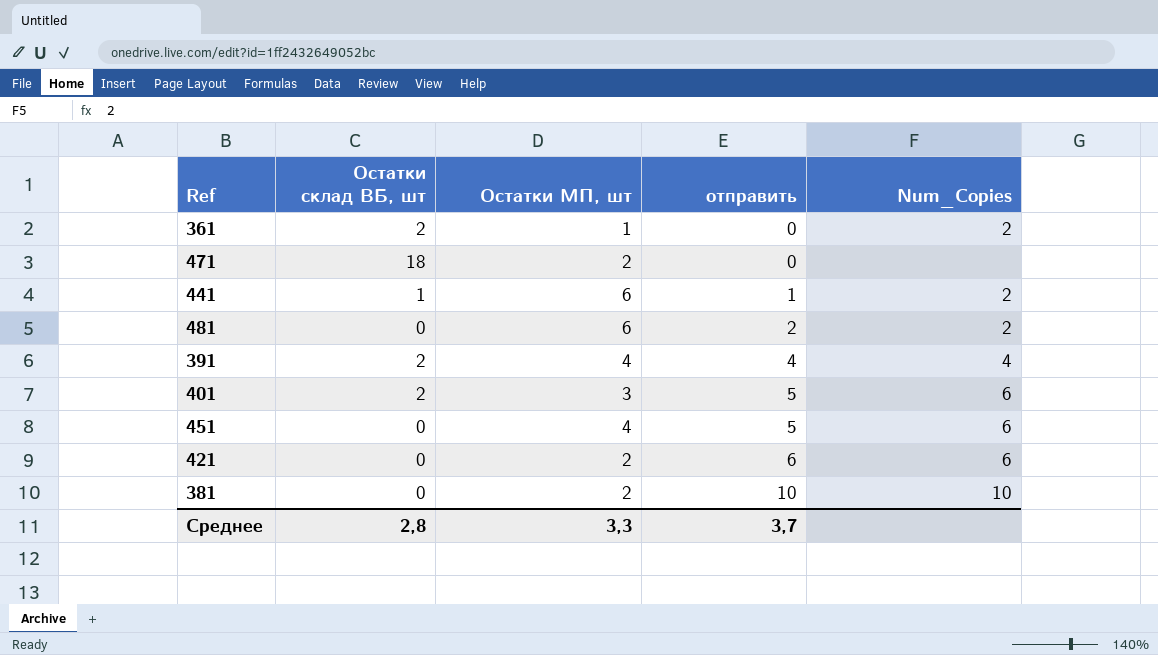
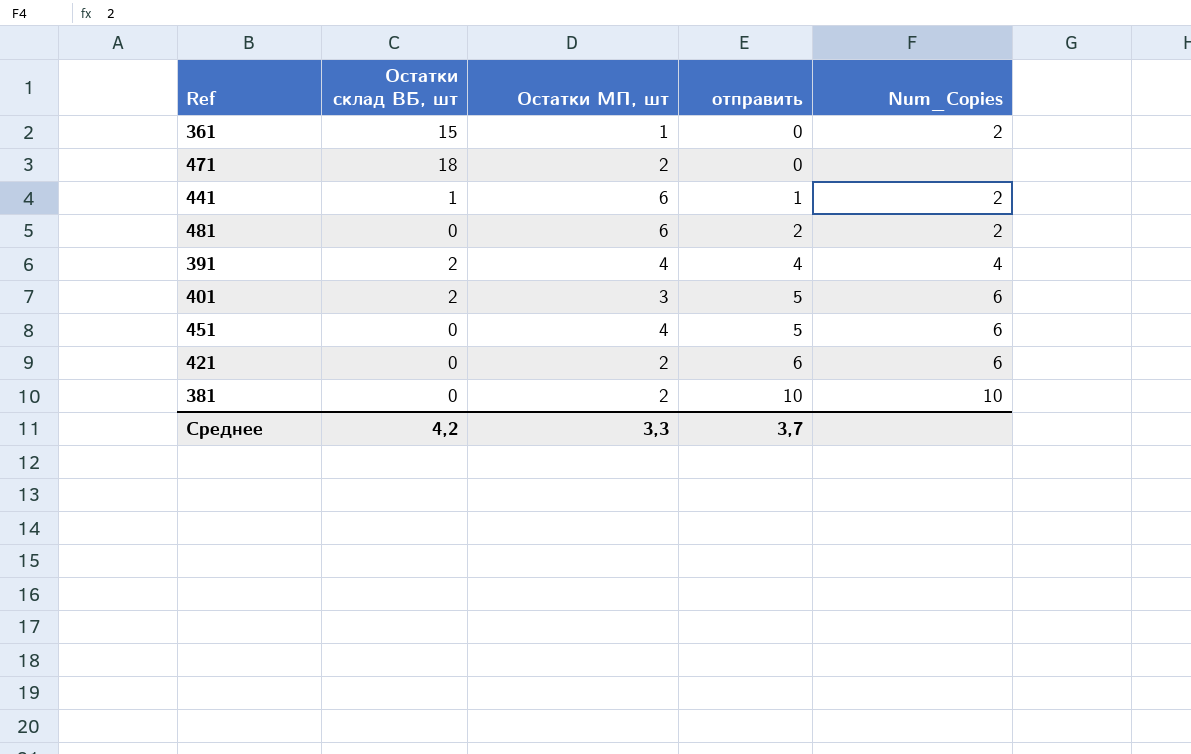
361 | Остатки склад ВБ, шт: 2 -> 15
Среднее | Остатки склад ВБ, шт: 2,8 -> 4,2

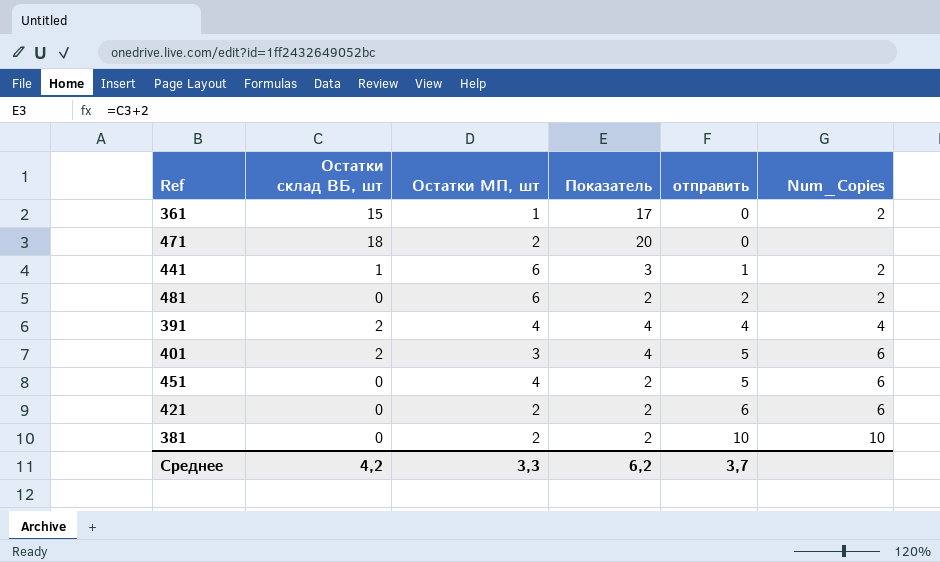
column Показатель | formula: none -> [Остатки склад ВБ, шт] + 2

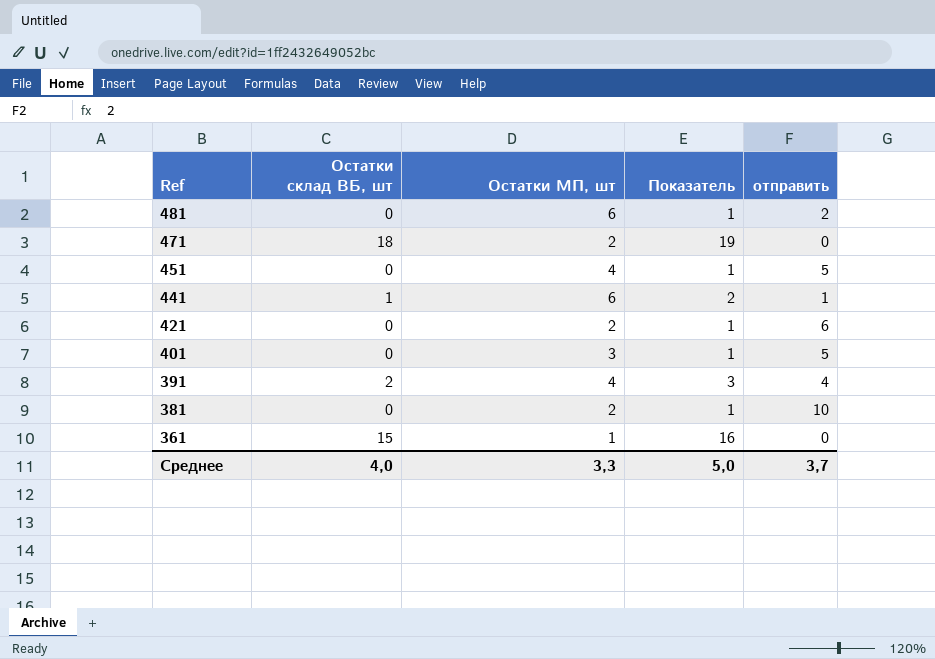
row order: отправить ascending -> Ref descending
column Num_Copies | position: 6 -> none
column Показатель | formula: [Остатки склад ВБ, шт] + 2 -> [Остатки склад ВБ, шт] + 1
401 | Остатки склад ВБ, шт: 2 -> 0
Среднее | Остатки склад ВБ, шт: 4,2 -> 4,0
Среднее | Показатель: 6,2 -> 5,0

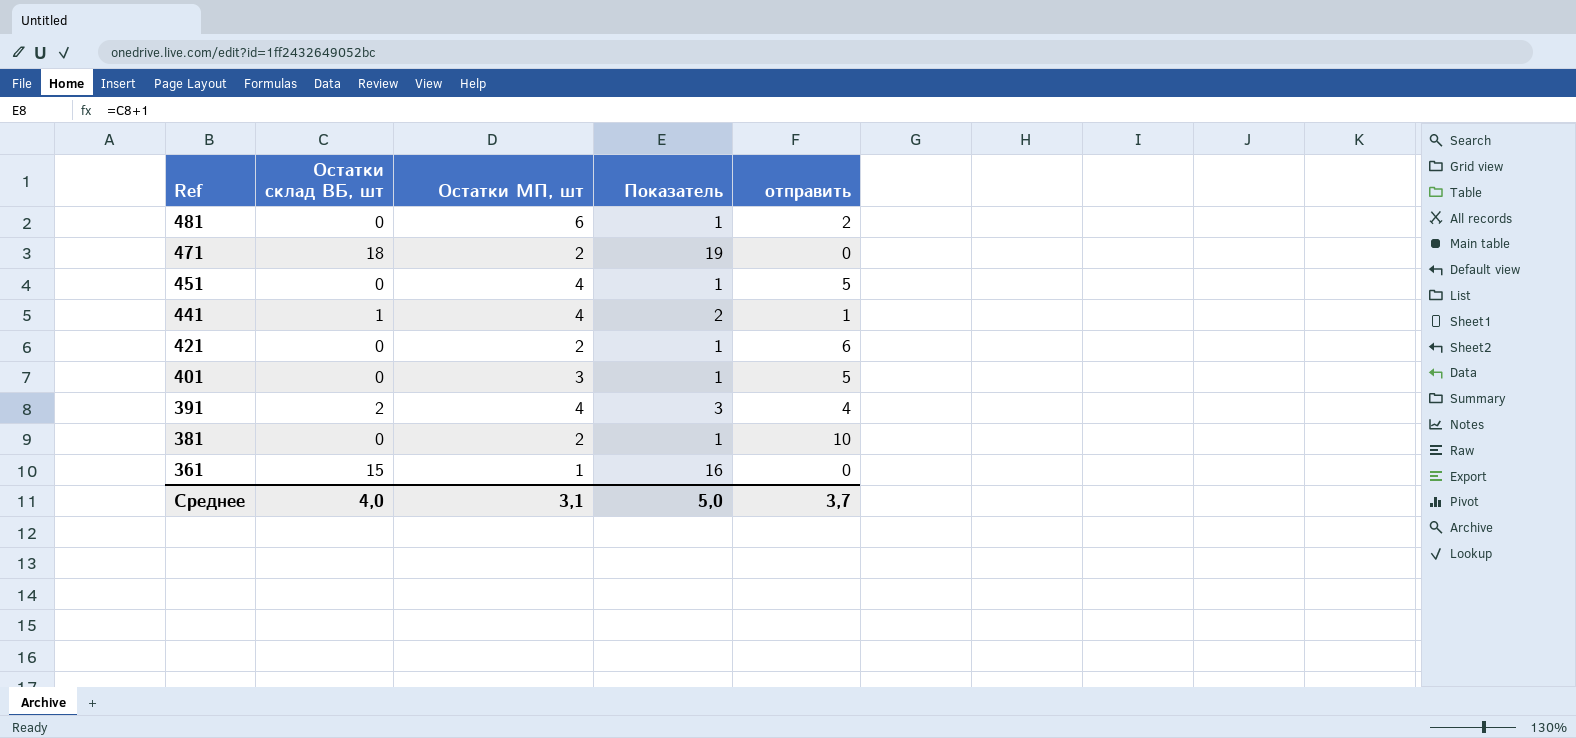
441 | Остатки МП, шт: 6 -> 4
Среднее | Остатки МП, шт: 3,3 -> 3,1

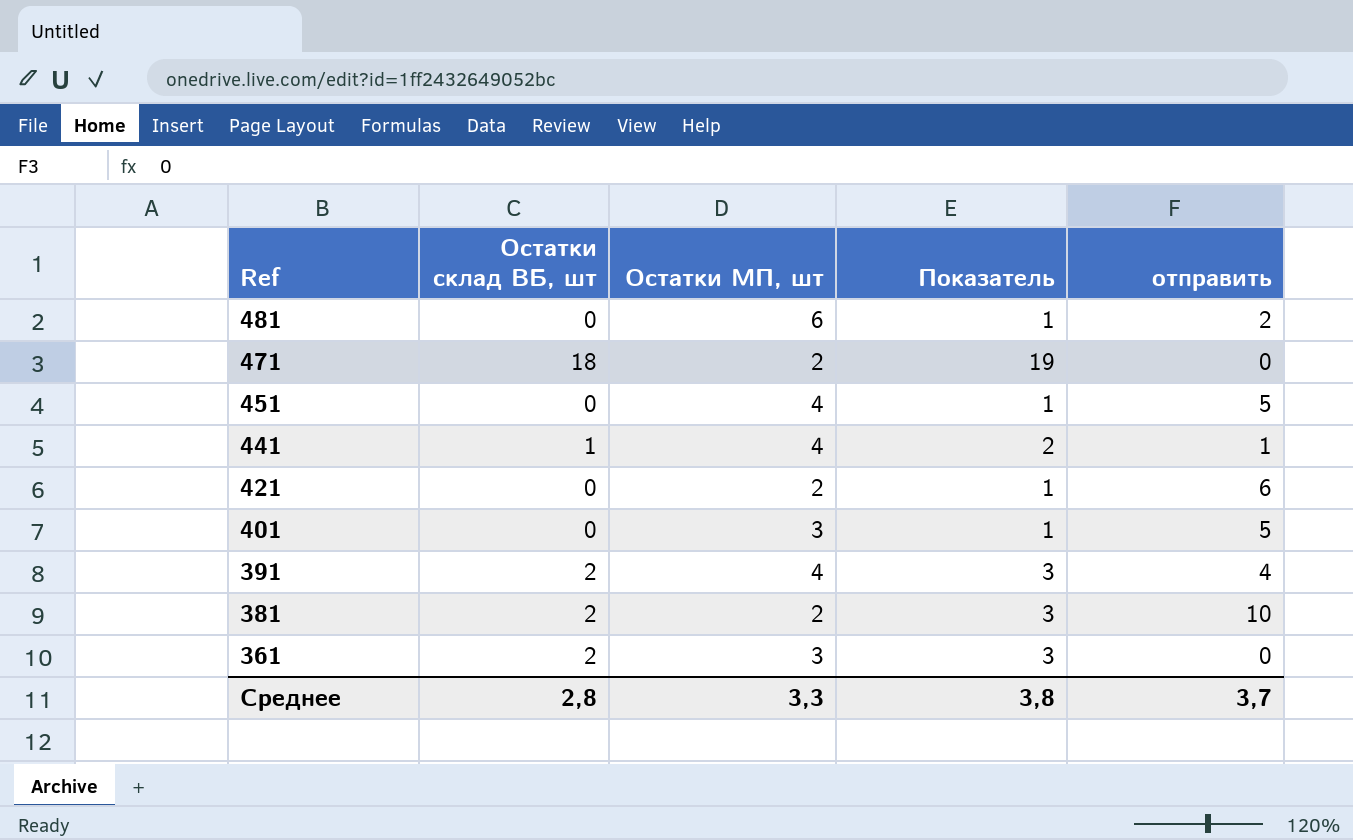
381 | Остатки склад ВБ, шт: 0 -> 2
381 | Показатель: 1 -> 3
361 | Остатки склад ВБ, шт: 15 -> 2
361 | Остатки МП, шт: 1 -> 3
361 | Показатель: 16 -> 3
Среднее | Остатки склад ВБ, шт: 4,0 -> 2,8
Среднее | Остатки МП, шт: 3,1 -> 3,3
Среднее | Показатель: 5,0 -> 3,8

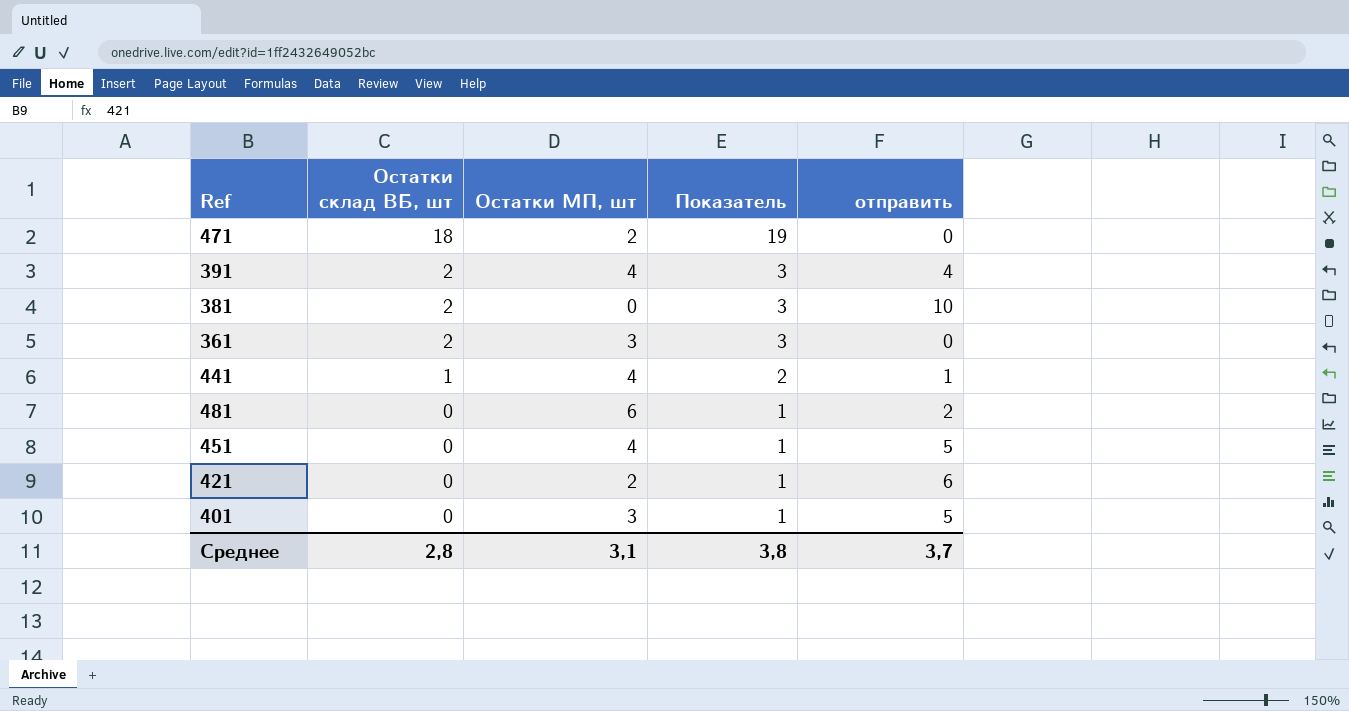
row order: Ref descending -> Остатки склад ВБ, шт descending
381 | Остатки МП, шт: 2 -> 0
Среднее | Остатки МП, шт: 3,3 -> 3,1

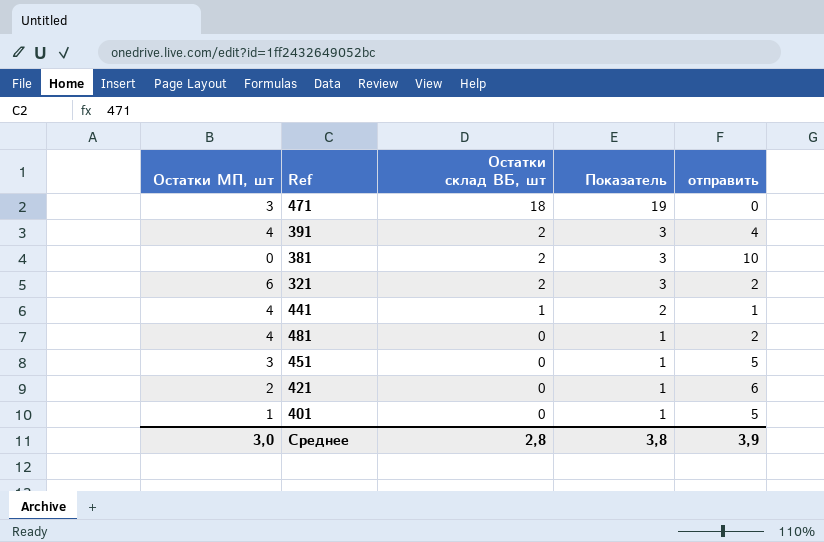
column Остатки МП, шт | position: 3 -> 1
row 361: 2 | 3 | 3 | 0 -> none
471 | Остатки МП, шт: 2 -> 3
row 321: none -> 6 | 2 | 3 | 2
481 | Остатки МП, шт: 6 -> 4
451 | Остатки МП, шт: 4 -> 3
401 | Остатки МП, шт: 3 -> 1
Среднее | Остатки МП, шт: 3,1 -> 3,0
Среднее | отправить: 3,7 -> 3,9

